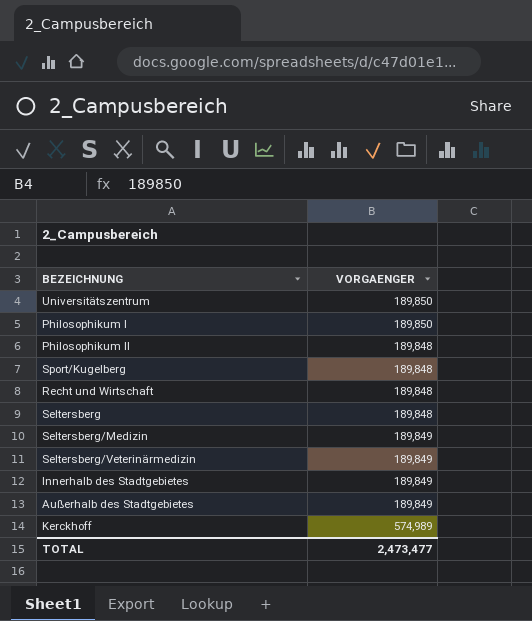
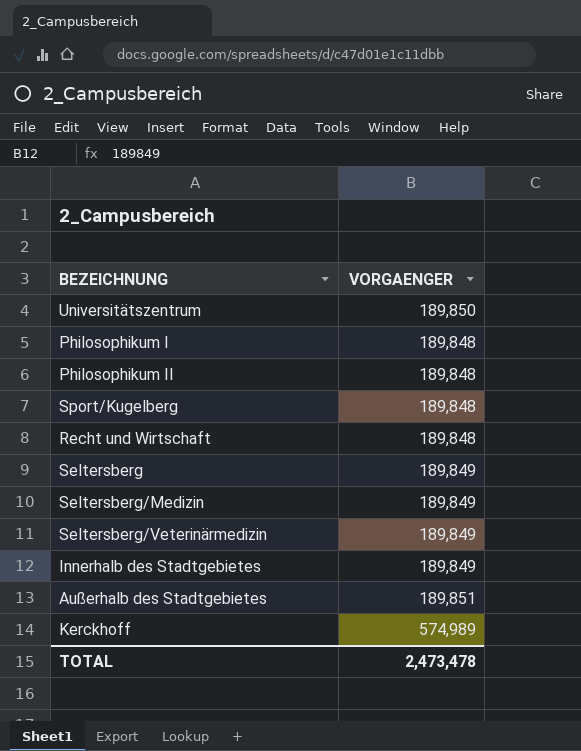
Philosophikum I | VORGAENGER: 189,850 -> 189,848
Seltersberg | VORGAENGER: 189,848 -> 189,849
Außerhalb des Stadtgebietes | VORGAENGER: 189,849 -> 189,851
TOTAL | VORGAENGER: 2,473,477 -> 2,473,478

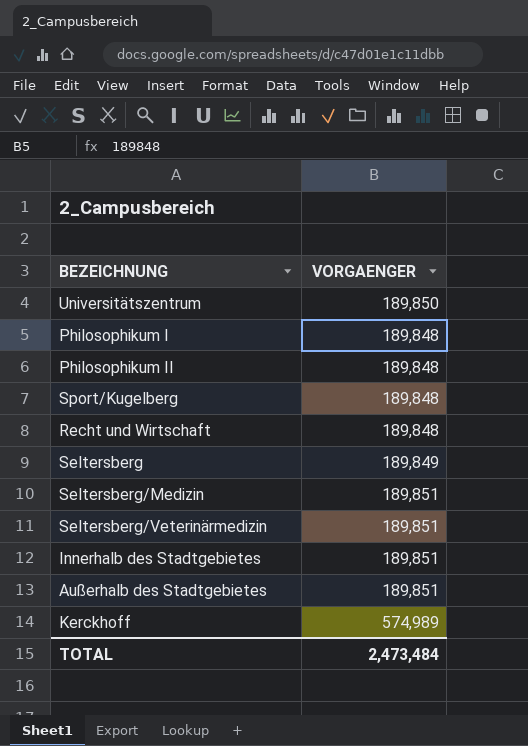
Seltersberg/Medizin | VORGAENGER: 189,849 -> 189,851
Seltersberg/Veterinärmedizin | VORGAENGER: 189,849 -> 189,851
Innerhalb des Stadtgebietes | VORGAENGER: 189,849 -> 189,851
TOTAL | VORGAENGER: 2,473,478 -> 2,473,484

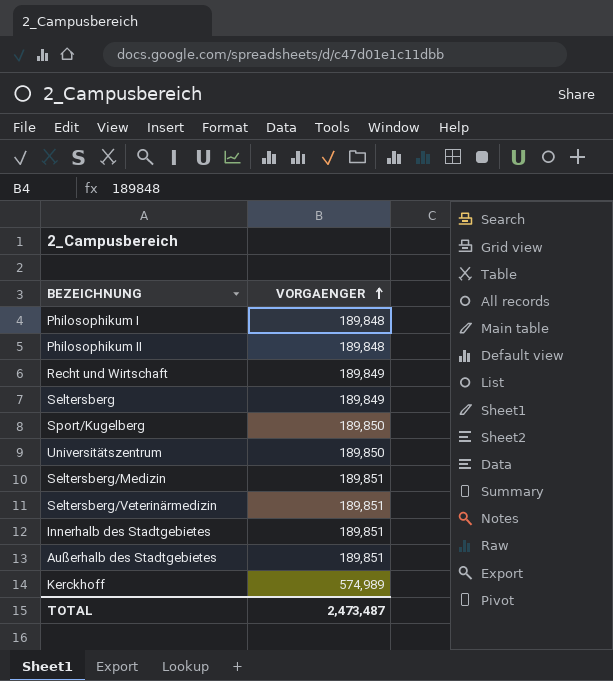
row order: none -> VORGAENGER ascending
Recht und Wirtschaft | VORGAENGER: 189,848 -> 189,849
Sport/Kugelberg | VORGAENGER: 189,848 -> 189,850
TOTAL | VORGAENGER: 2,473,484 -> 2,473,487

